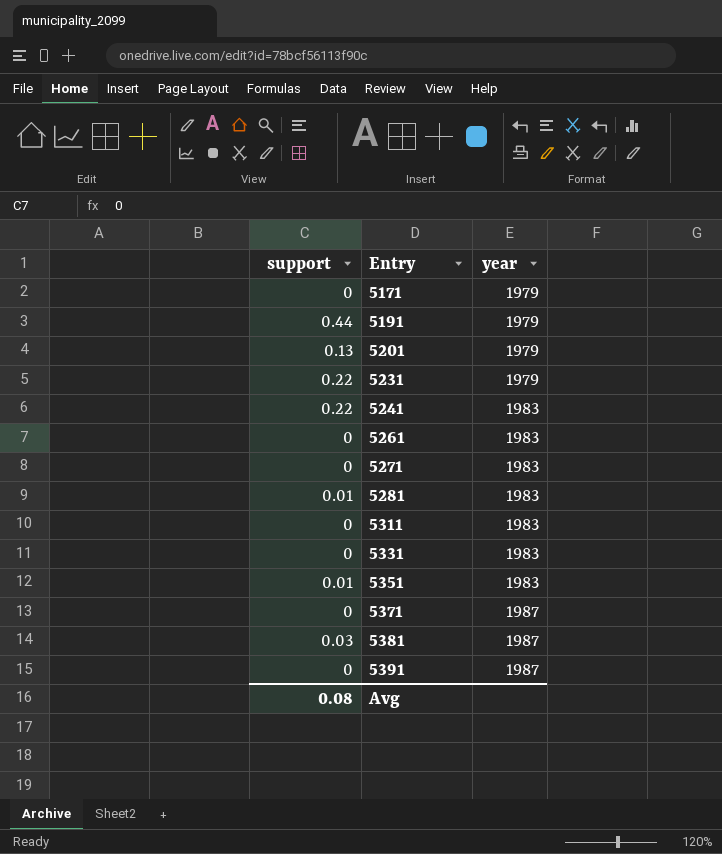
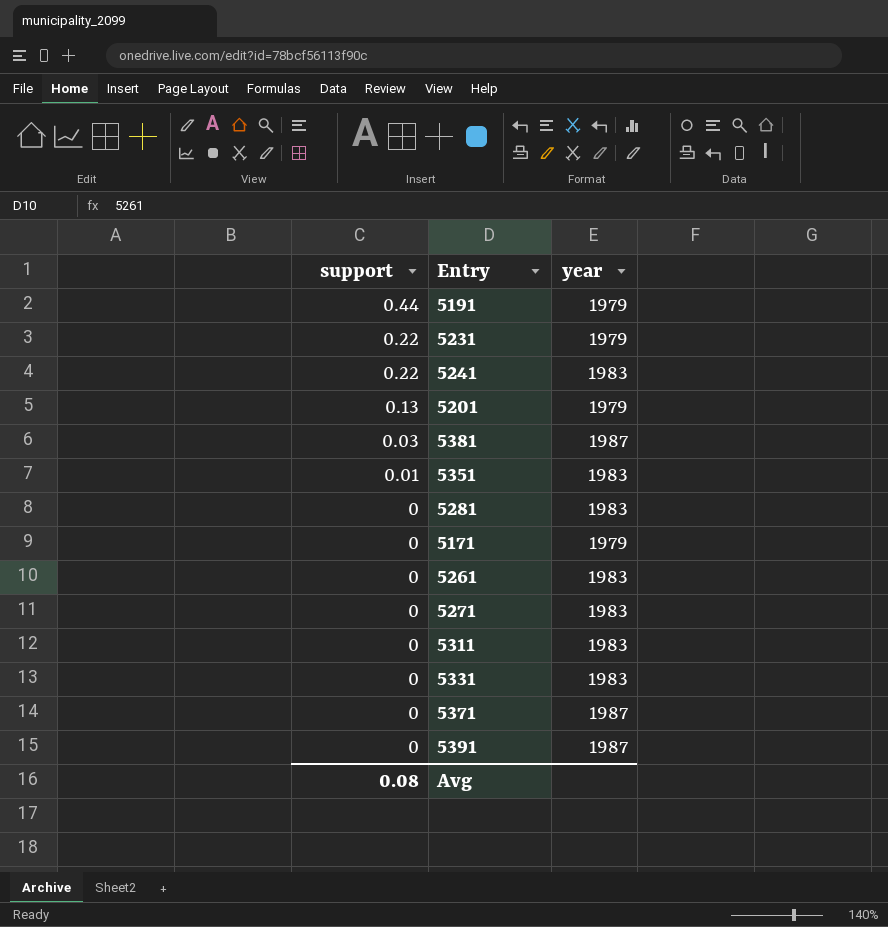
row order: Entry ascending -> support descending
5281 | support: 0.01 -> 0

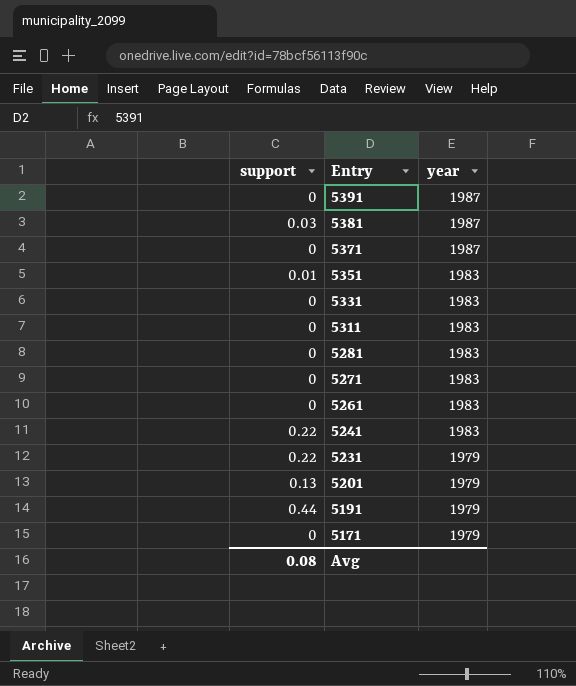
row order: support descending -> Entry descending

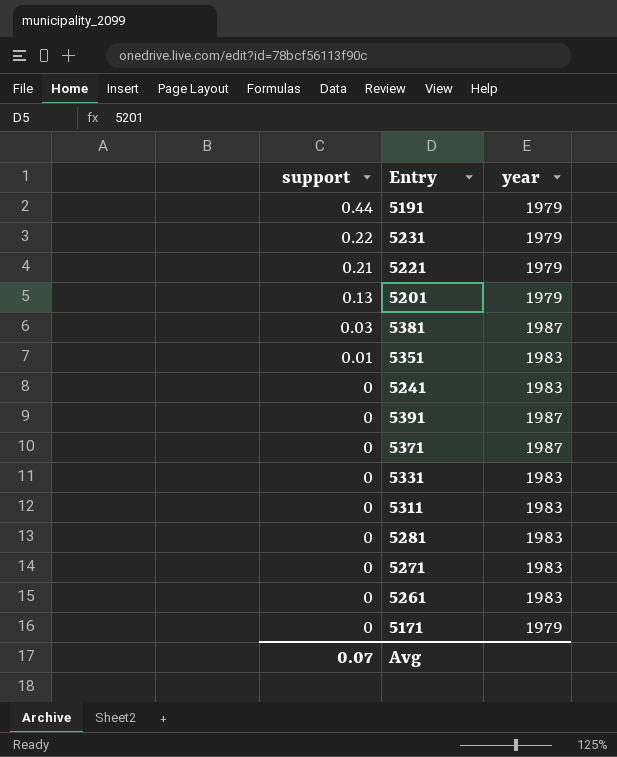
row order: Entry descending -> support descending
row 5221: none -> 0.21 | 1979
5241 | support: 0.22 -> 0
Avg | support: 0.08 -> 0.07

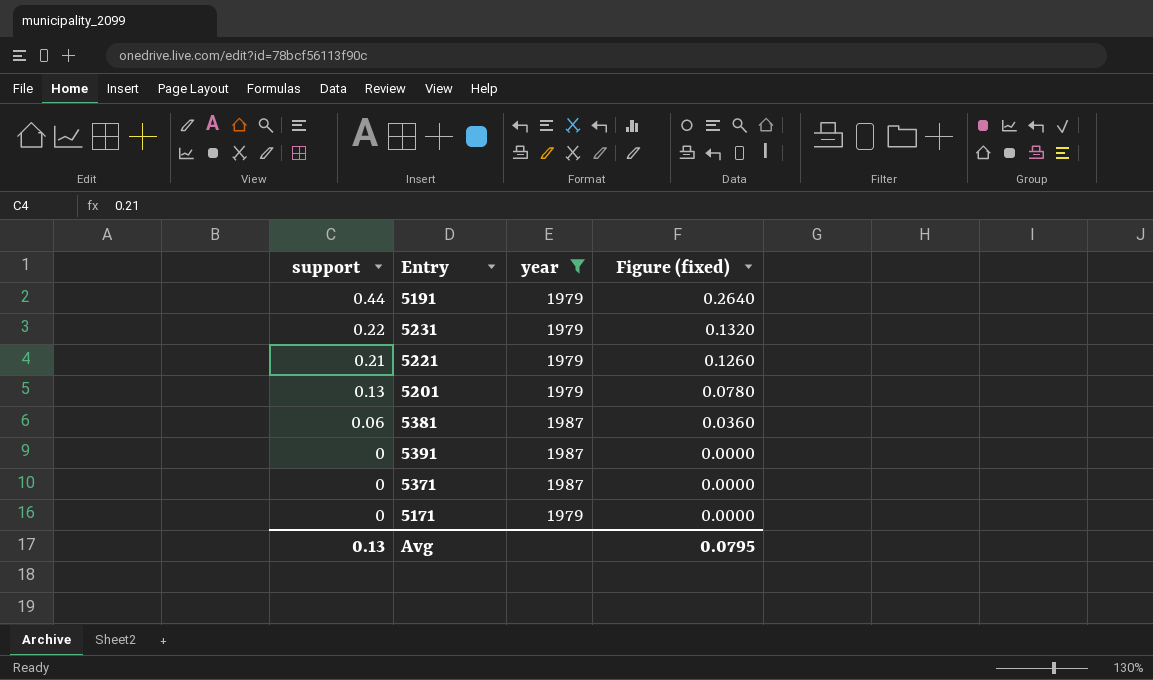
filter: none -> year != 1983
column Figure (fixed) | formula: none -> [support] * 0.6
5381 | support: 0.03 -> 0.06
Avg | support: 0.07 -> 0.13

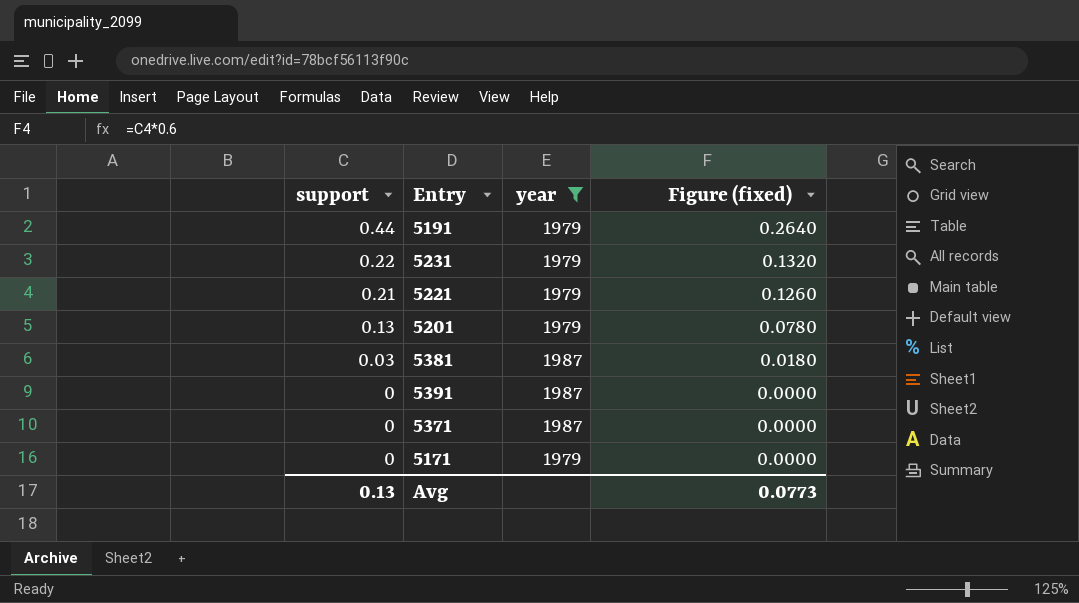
5381 | support: 0.06 -> 0.03
5381 | Figure (fixed): 0.0360 -> 0.0180
Avg | Figure (fixed): 0.0795 -> 0.0773

